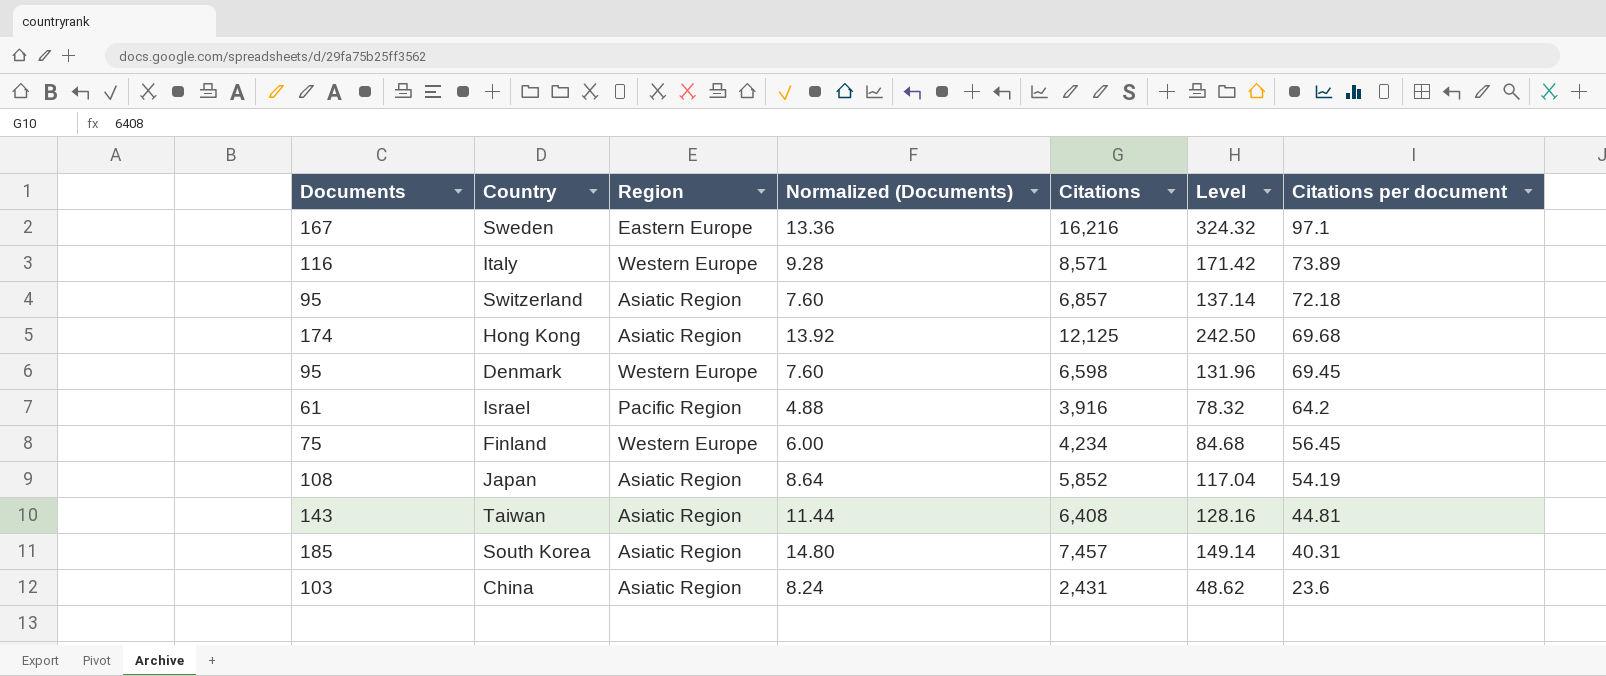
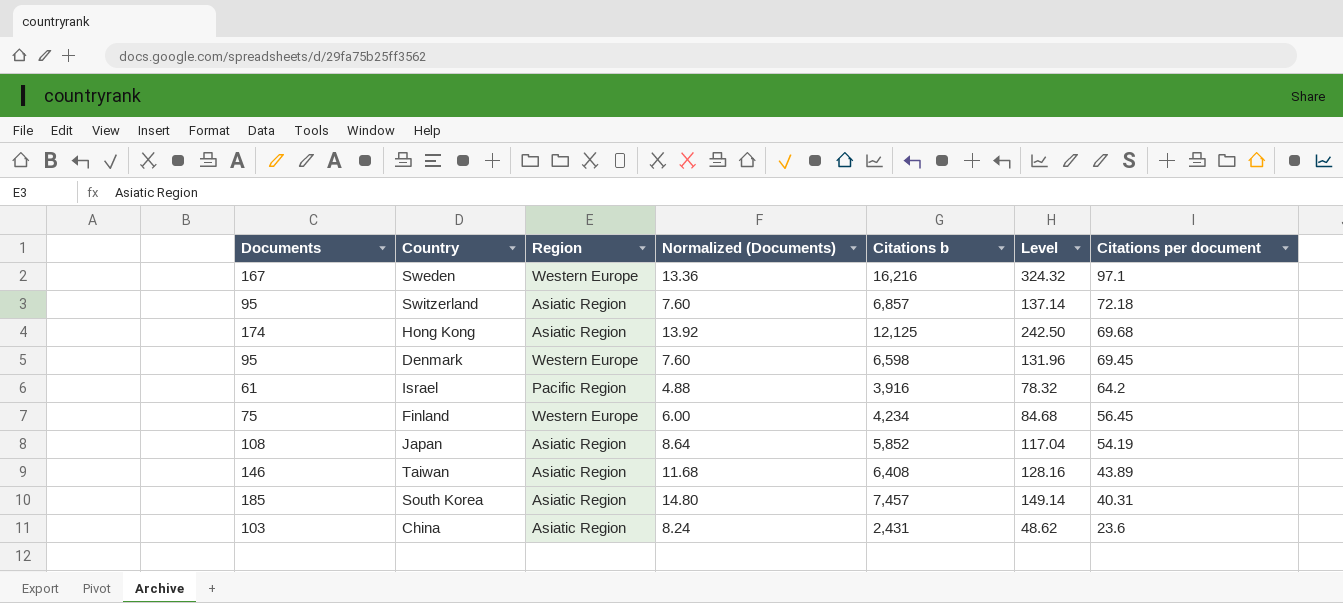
column name: Citations -> Citations b
row Italy: 116 | Western Europe | 9.28 | 8,571 | 171.42 | 73.89 -> none
Sweden | Region: Eastern Europe -> Western Europe
Taiwan | Documents: 143 -> 146
Taiwan | Normalized (Documents): 11.44 -> 11.68
Taiwan | Citations per document: 44.81 -> 43.89

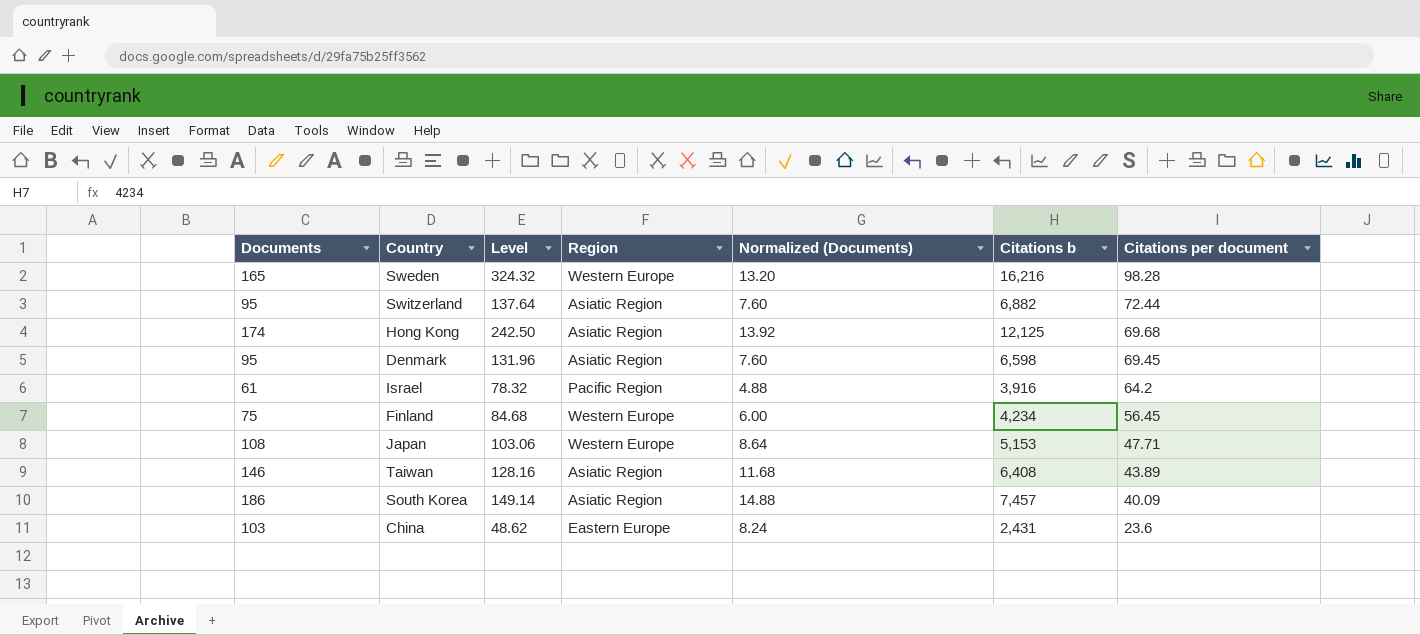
column Level | position: 6 -> 3
Sweden | Documents: 167 -> 165
Sweden | Normalized (Documents): 13.36 -> 13.20
Sweden | Citations per document: 97.1 -> 98.28
Switzerland | Level: 137.14 -> 137.64
Switzerland | Citations b: 6,857 -> 6,882
Switzerland | Citations per document: 72.18 -> 72.44
Denmark | Region: Western Europe -> Asiatic Region
Japan | Level: 117.04 -> 103.06
Japan | Region: Asiatic Region -> Western Europe
Japan | Citations b: 5,852 -> 5,153
Japan | Citations per document: 54.19 -> 47.71
South Korea | Documents: 185 -> 186
South Korea | Normalized (Documents): 14.80 -> 14.88
South Korea | Citations per document: 40.31 -> 40.09
China | Region: Asiatic Region -> Eastern Europe

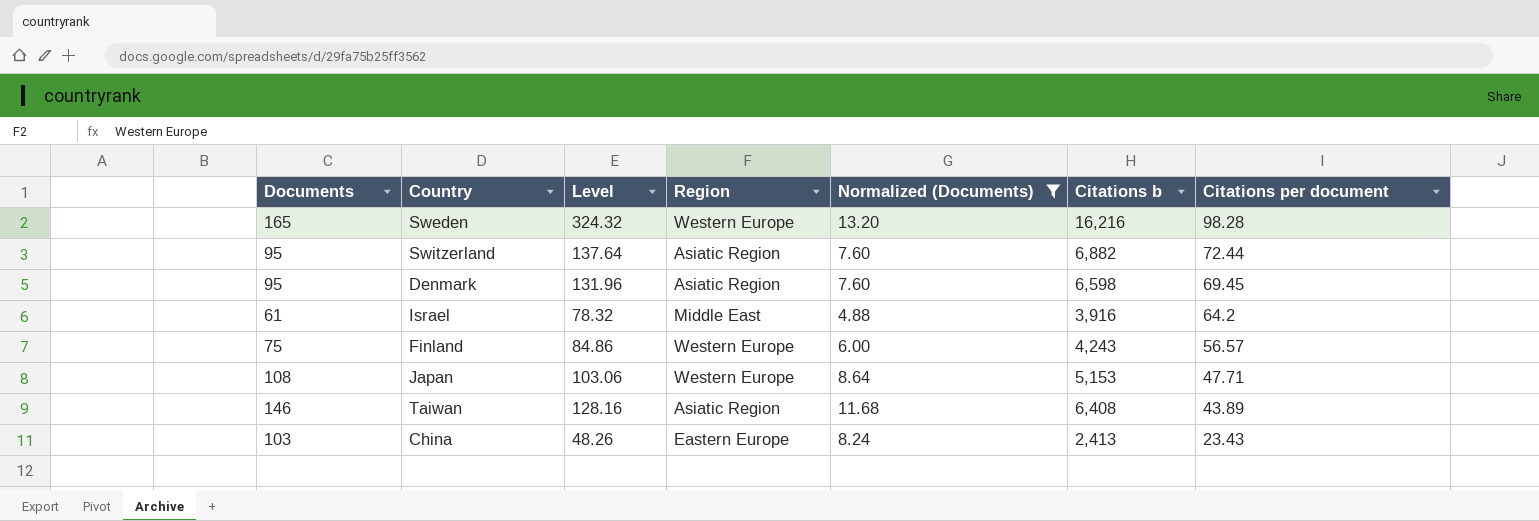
filter: none -> Normalized (Documents) <= 13.20
Israel | Region: Pacific Region -> Middle East
Finland | Level: 84.68 -> 84.86
Finland | Citations b: 4,234 -> 4,243
Finland | Citations per document: 56.45 -> 56.57
China | Level: 48.62 -> 48.26
China | Citations b: 2,431 -> 2,413
China | Citations per document: 23.6 -> 23.43

